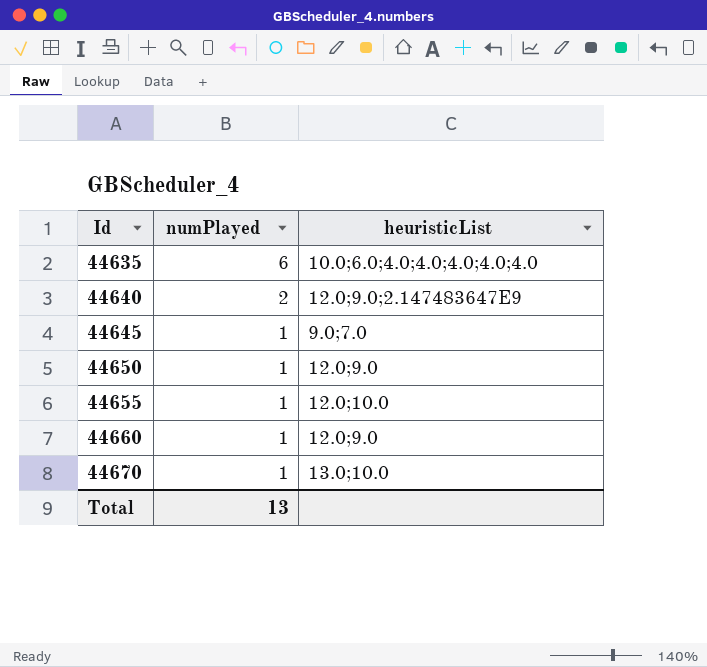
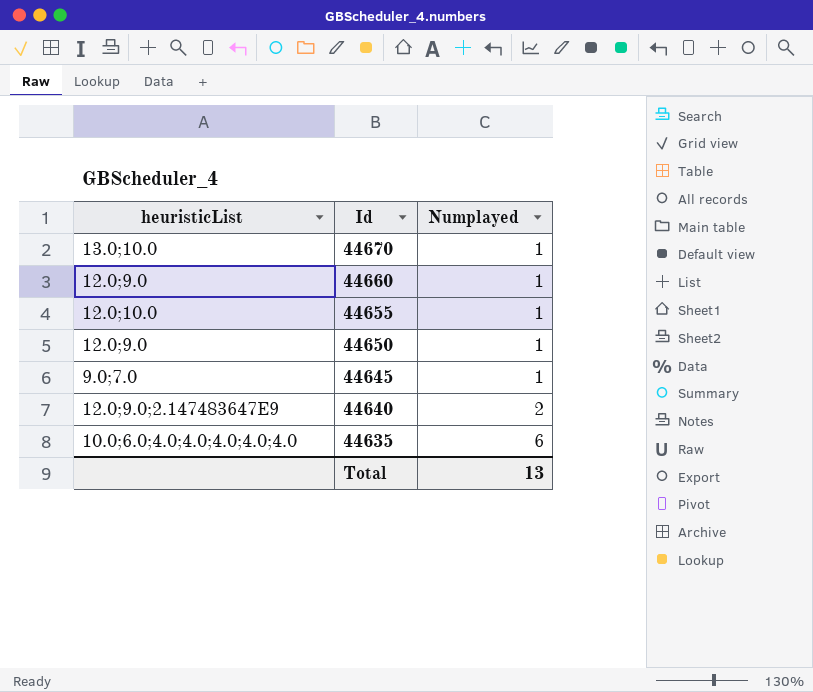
row order: Id ascending -> Id descending
column heuristicList | position: 3 -> 1
column name: numPlayed -> Numplayed

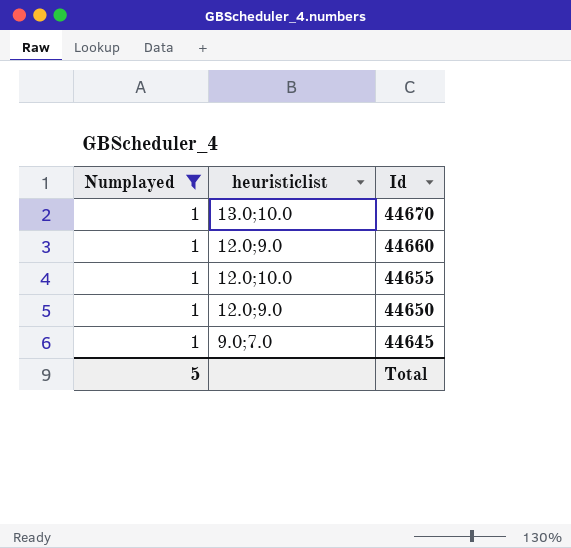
filter: none -> Numplayed = 1
column Numplayed | position: 3 -> 1
column name: heuristicList -> heuristiclist
Total | Numplayed: 13 -> 5

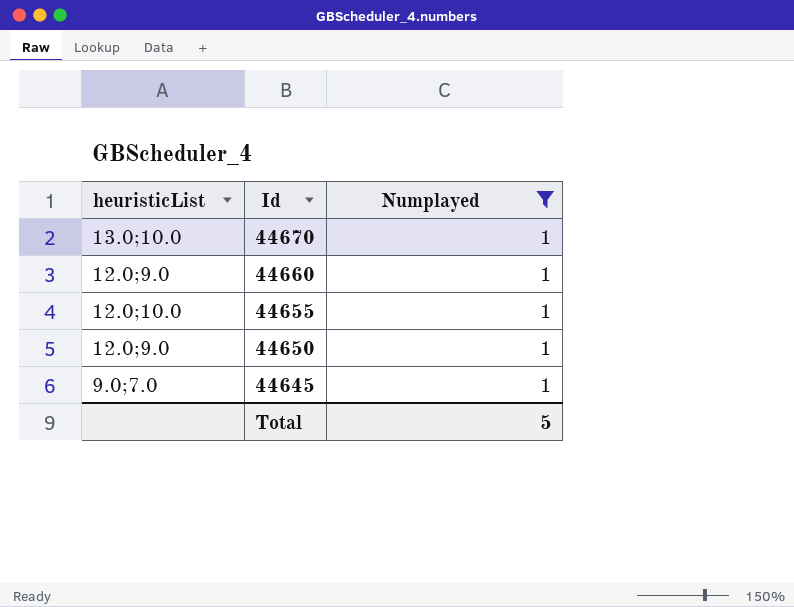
column name: heuristiclist -> heuristicList
column Numplayed | position: 1 -> 3

